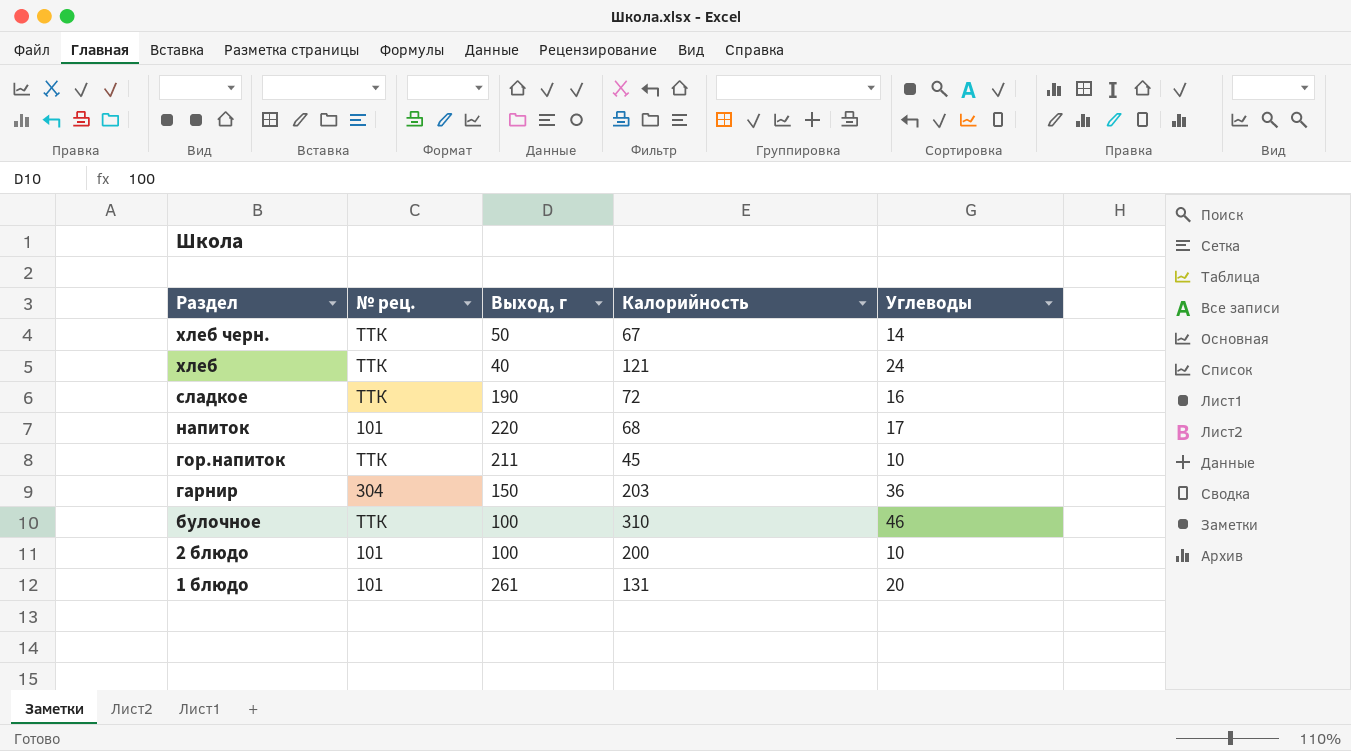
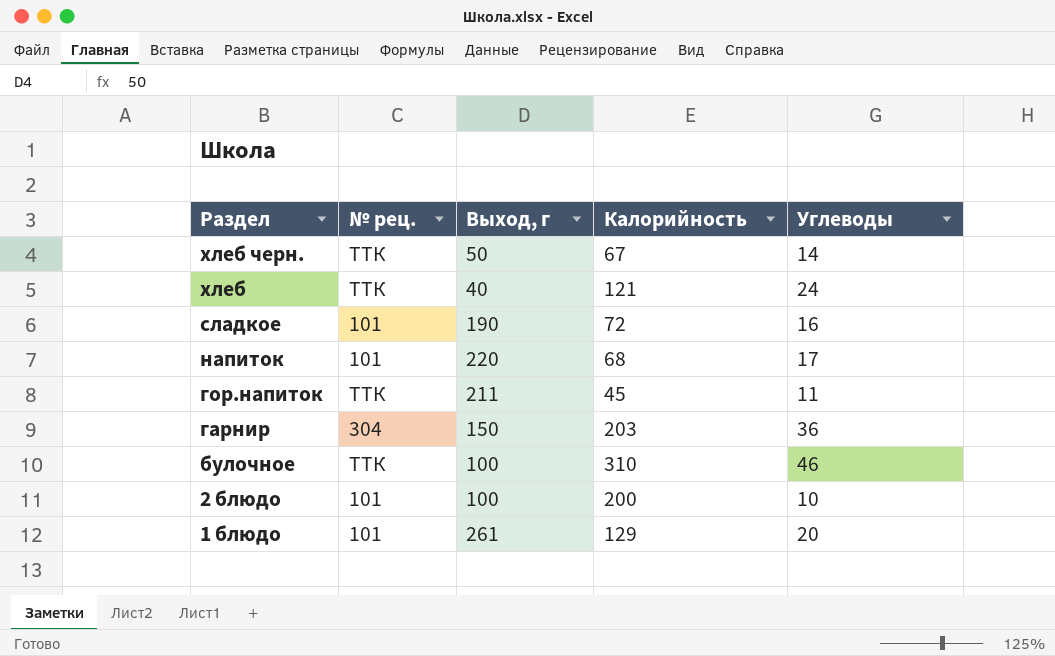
сладкое | № рец.: ТТК -> 101
гор.напиток | Углеводы: 10 -> 11
1 блюдо | Калорийность: 131 -> 129

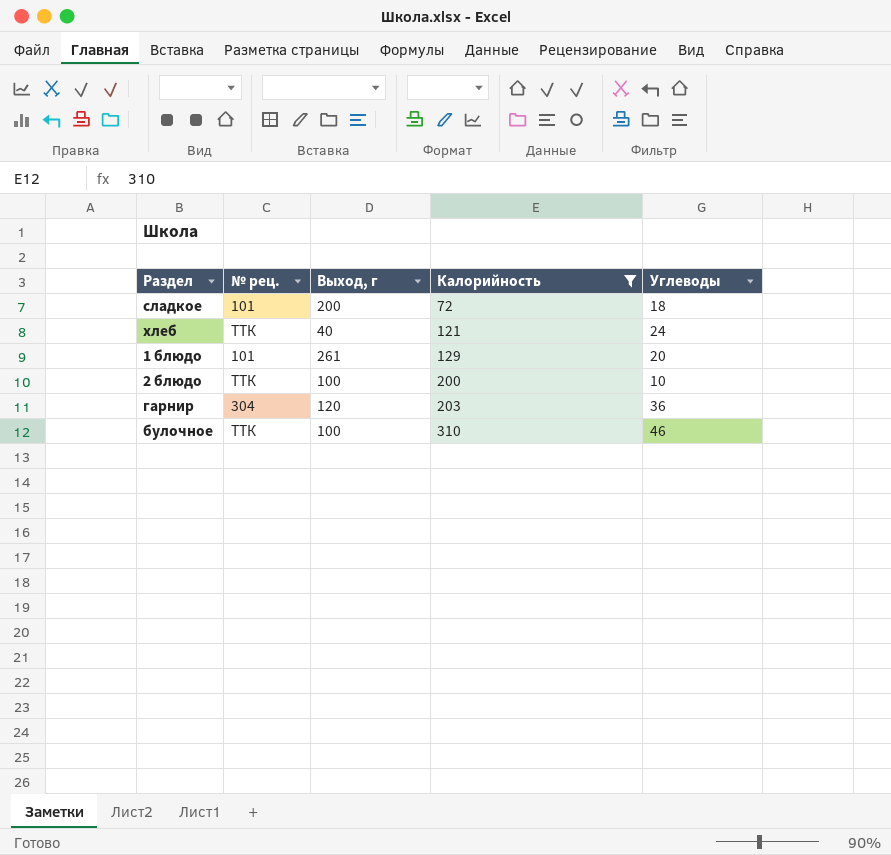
filter: none -> Калорийность >= 72
row order: Раздел descending -> Калорийность ascending
сладкое | Выход, г: 190 -> 200
сладкое | Углеводы: 16 -> 18
2 блюдо | № рец.: 101 -> ТТК
гарнир | Выход, г: 150 -> 120

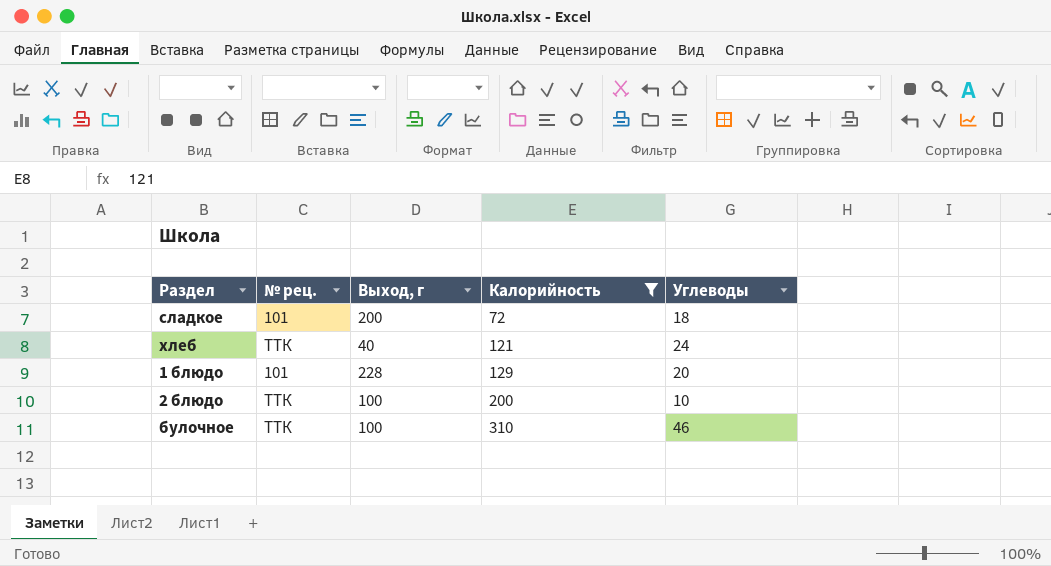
row гарнир: 304 | 120 | 203 | 36 -> none
1 блюдо | Выход, г: 261 -> 228

